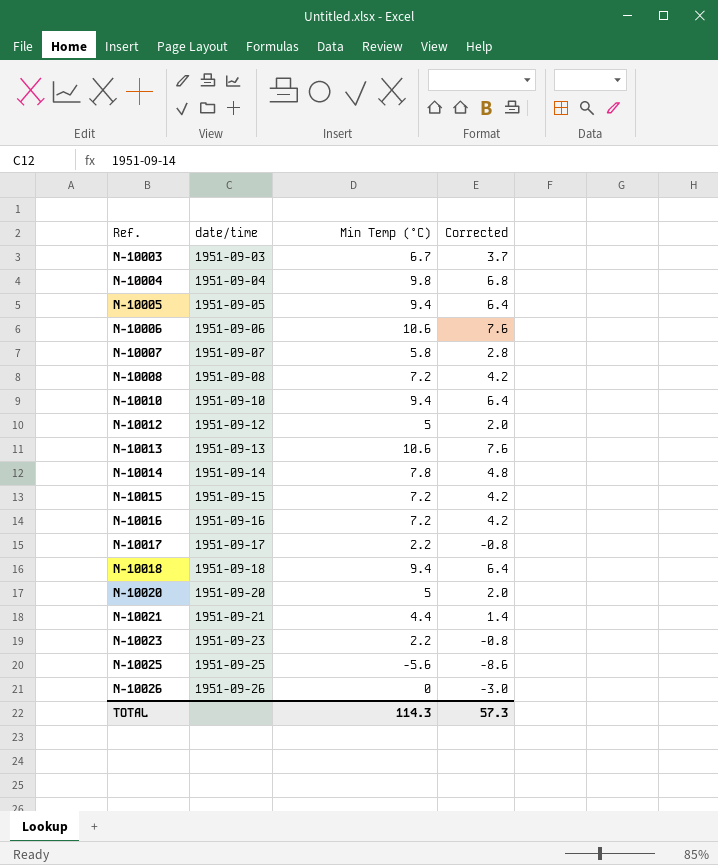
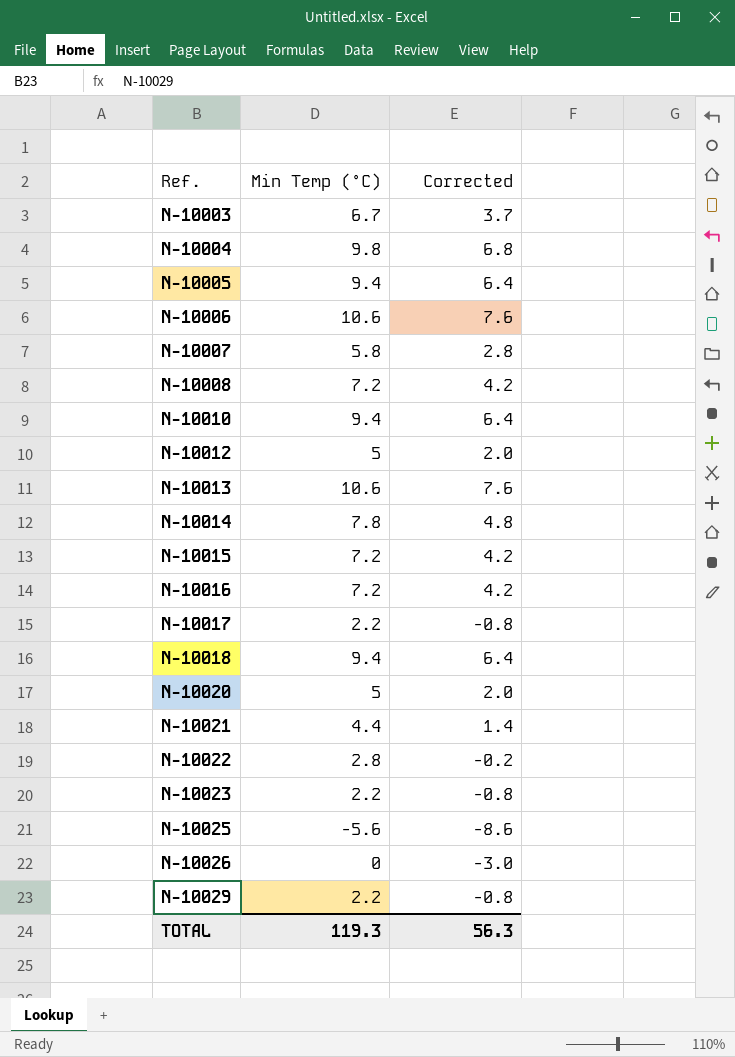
column date/time | position: 2 -> none
row N-10022: none -> 2.8 | -0.2
row N-10029: none -> 2.2 | -0.8
TOTAL | Min Temp (°C): 114.3 -> 119.3
TOTAL | Corrected: 57.3 -> 56.3

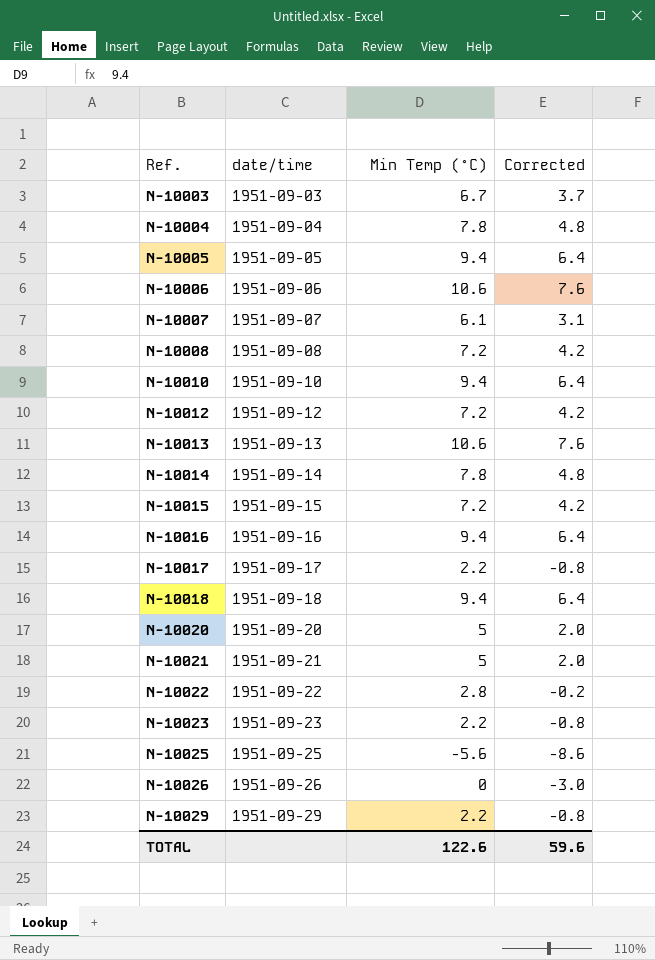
column date/time | position: none -> 2
N-10004 | Min Temp (°C): 9.8 -> 7.8
N-10004 | Corrected: 6.8 -> 4.8
N-10007 | Min Temp (°C): 5.8 -> 6.1
N-10007 | Corrected: 2.8 -> 3.1
N-10012 | Min Temp (°C): 5 -> 7.2
N-10012 | Corrected: 2.0 -> 4.2
N-10016 | Min Temp (°C): 7.2 -> 9.4
N-10016 | Corrected: 4.2 -> 6.4
N-10021 | Min Temp (°C): 4.4 -> 5
N-10021 | Corrected: 1.4 -> 2.0
TOTAL | Min Temp (°C): 119.3 -> 122.6
TOTAL | Corrected: 56.3 -> 59.6

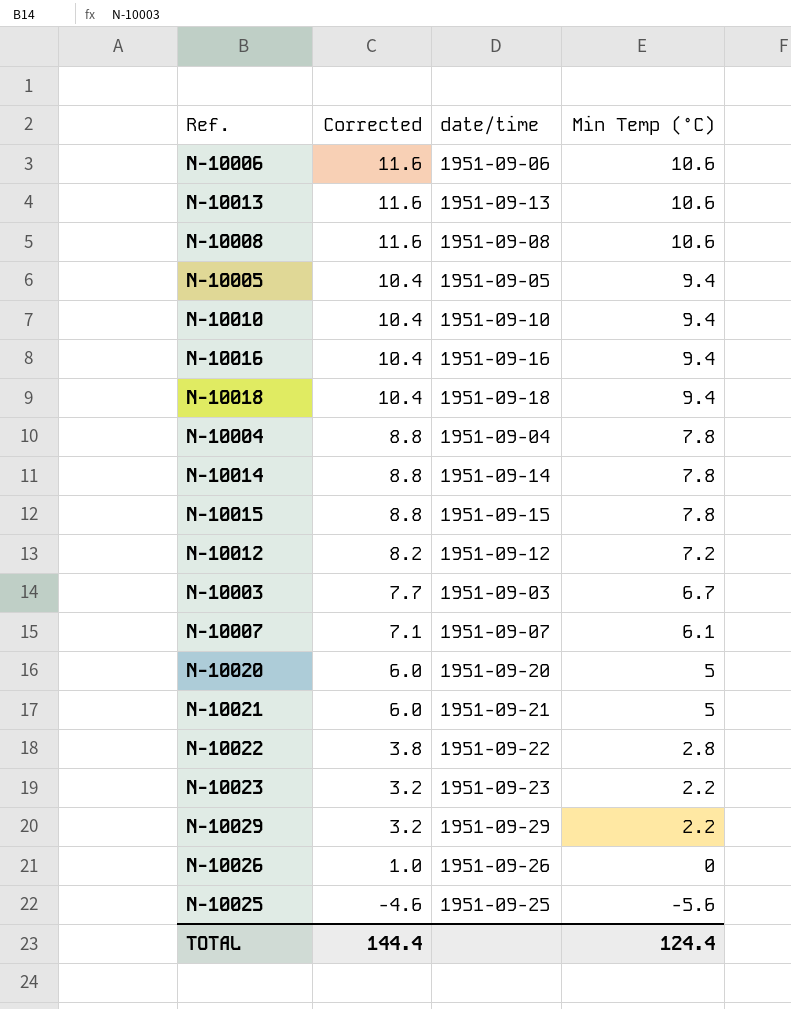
row order: Ref. ascending -> Corrected descending
column Corrected | formula: [Min Temp (°C)] - 3 -> [Min Temp (°C)] + 1
column Corrected | position: 4 -> 2
row N-10017: 1951-09-17 | 2.2 | -0.8 -> none
N-10008 | Min Temp (°C): 7.2 -> 10.6
N-10015 | Min Temp (°C): 7.2 -> 7.8
TOTAL | Corrected: 59.6 -> 144.4
TOTAL | Min Temp (°C): 122.6 -> 124.4

